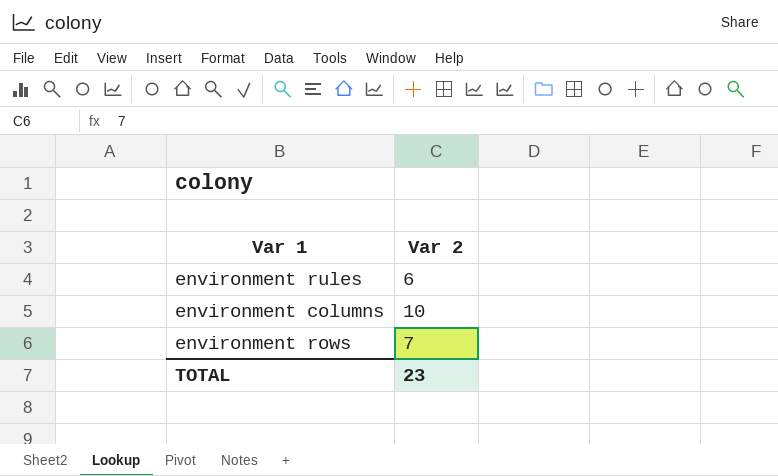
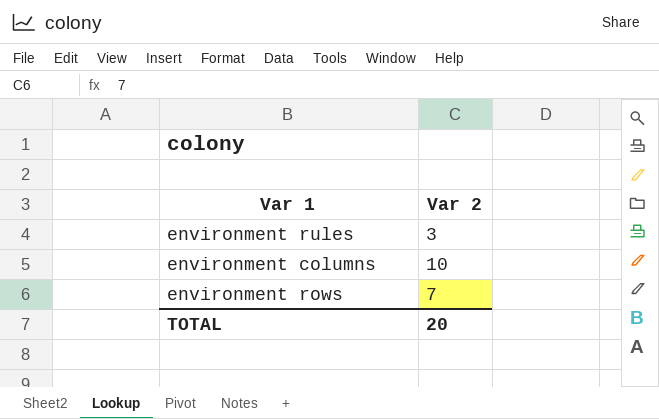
environment rules | Var 2: 6 -> 3
TOTAL | Var 2: 23 -> 20

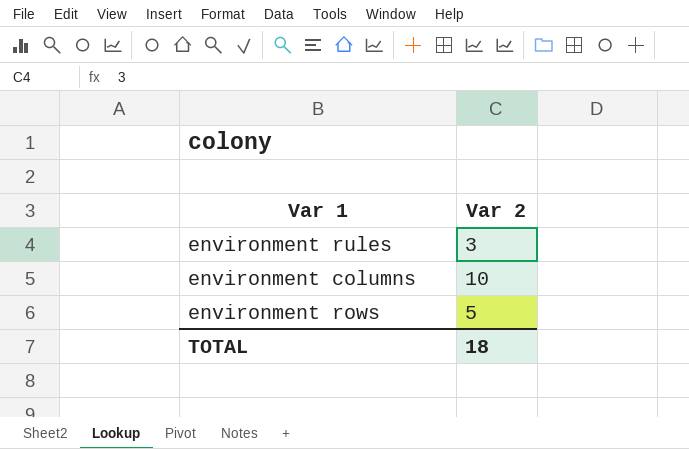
environment rows | Var 2: 7 -> 5
TOTAL | Var 2: 20 -> 18

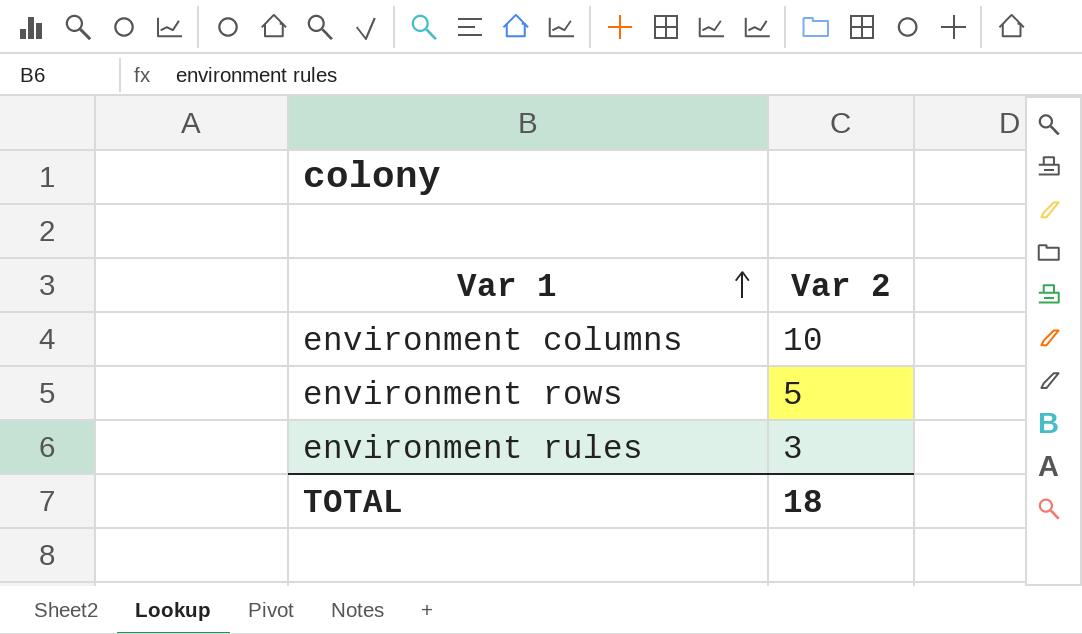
row order: none -> Var 1 ascending

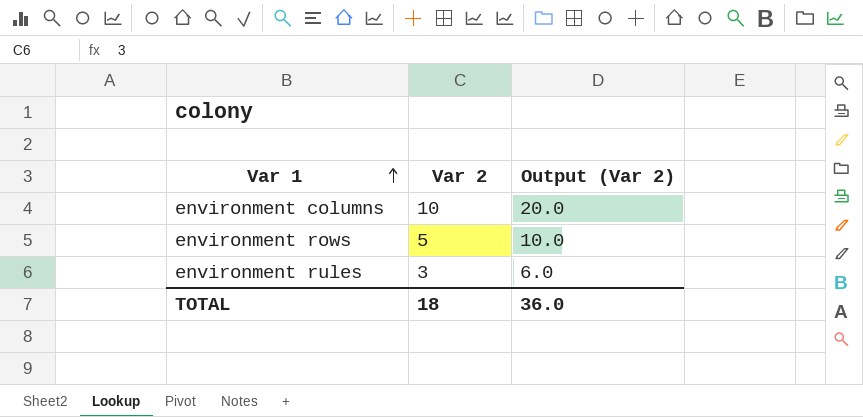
column Output (Var 2) | formula: none -> [Var 2] * 2

